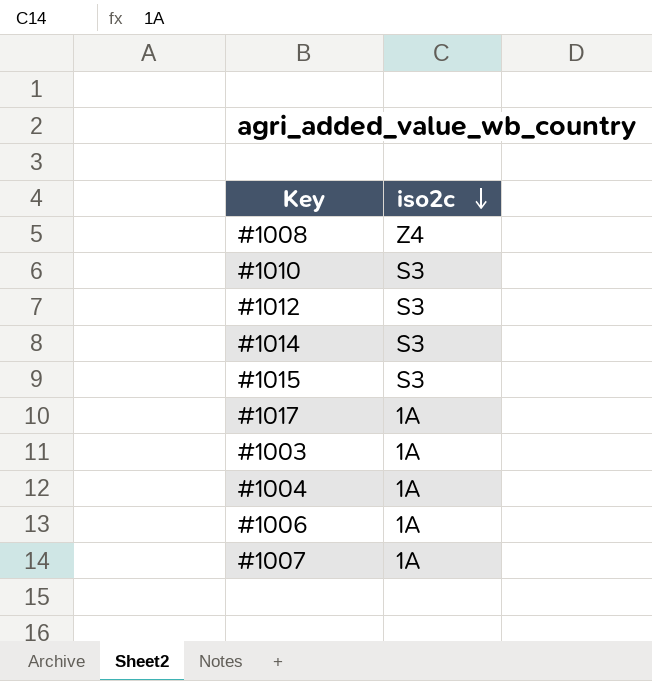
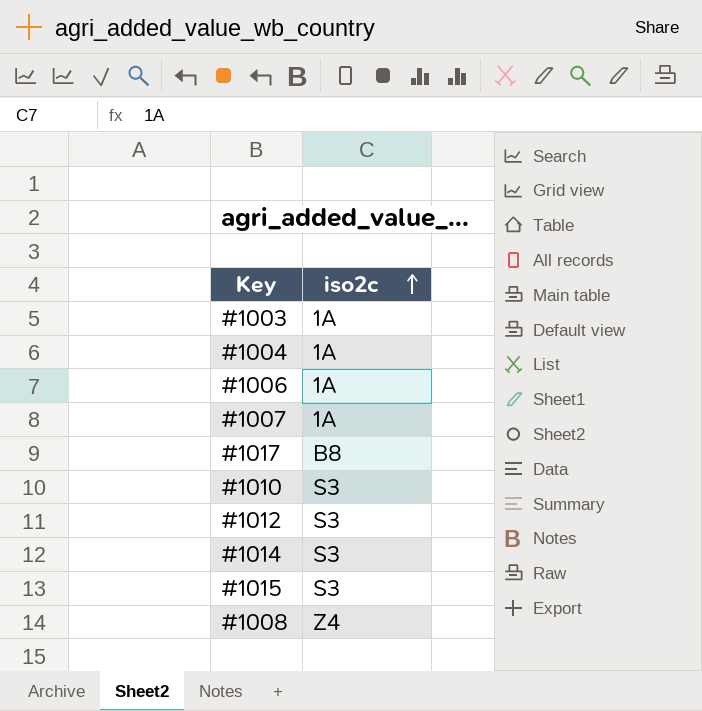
row order: iso2c descending -> iso2c ascending
#1017 | iso2c: 1A -> B8

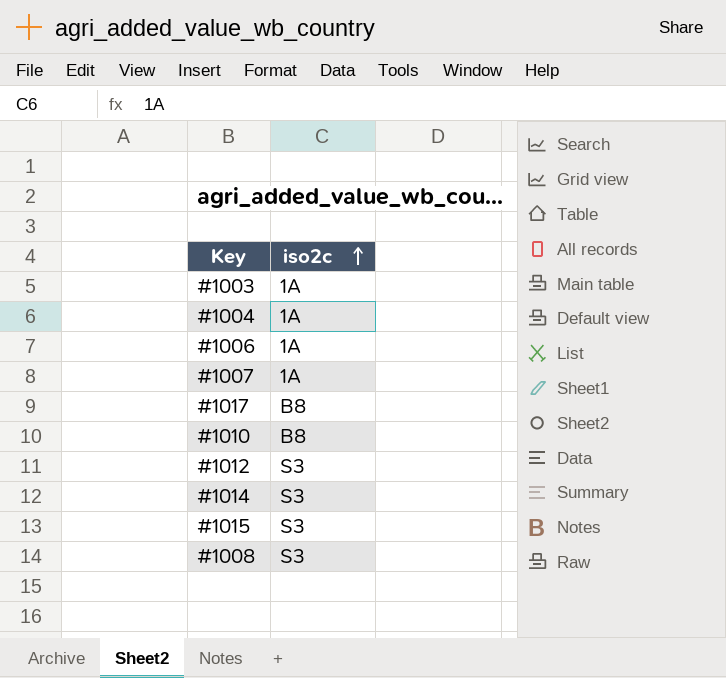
#1010 | iso2c: S3 -> B8
#1008 | iso2c: Z4 -> S3

